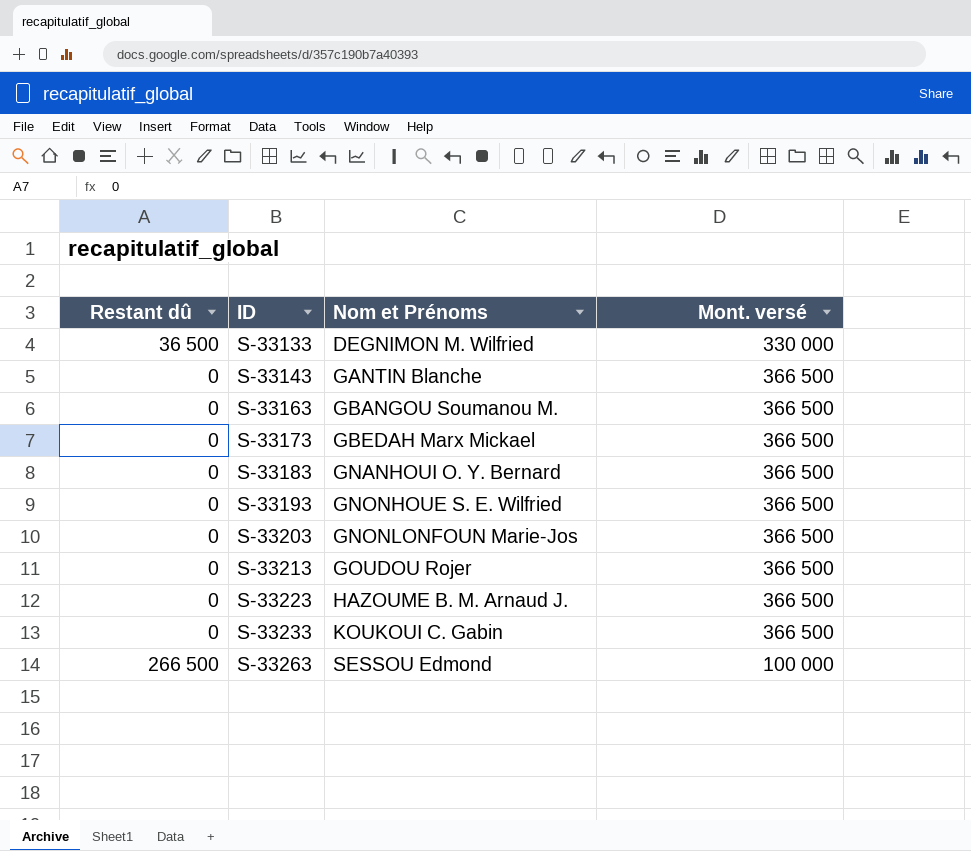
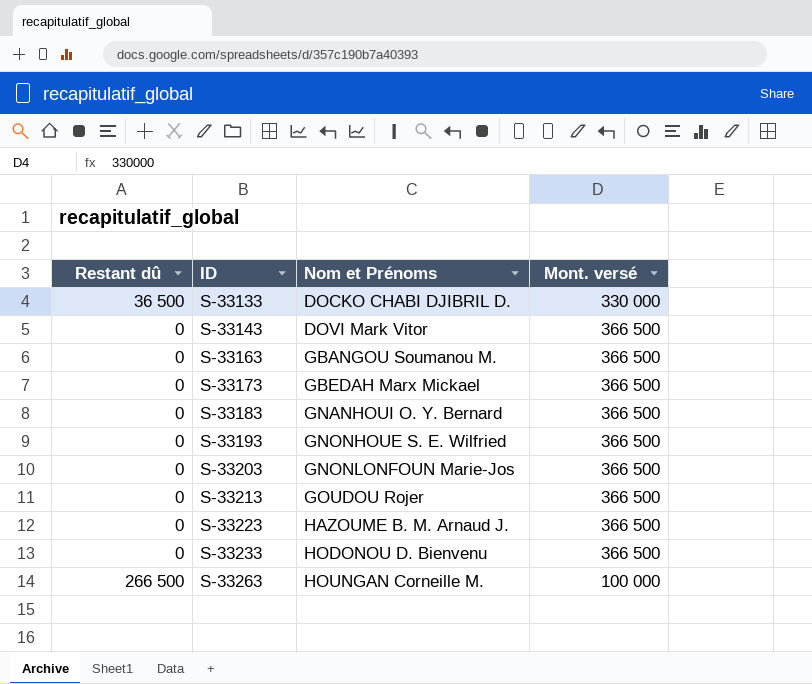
S-33133 | Nom et Prénoms: DEGNIMON M. Wilfried -> DOCKO CHABI DJIBRIL D.
S-33143 | Nom et Prénoms: GANTIN Blanche -> DOVI Mark Vitor
S-33233 | Nom et Prénoms: KOUKOUI C. Gabin -> HODONOU D. Bienvenu
S-33263 | Nom et Prénoms: SESSOU Edmond -> HOUNGAN Corneille M.

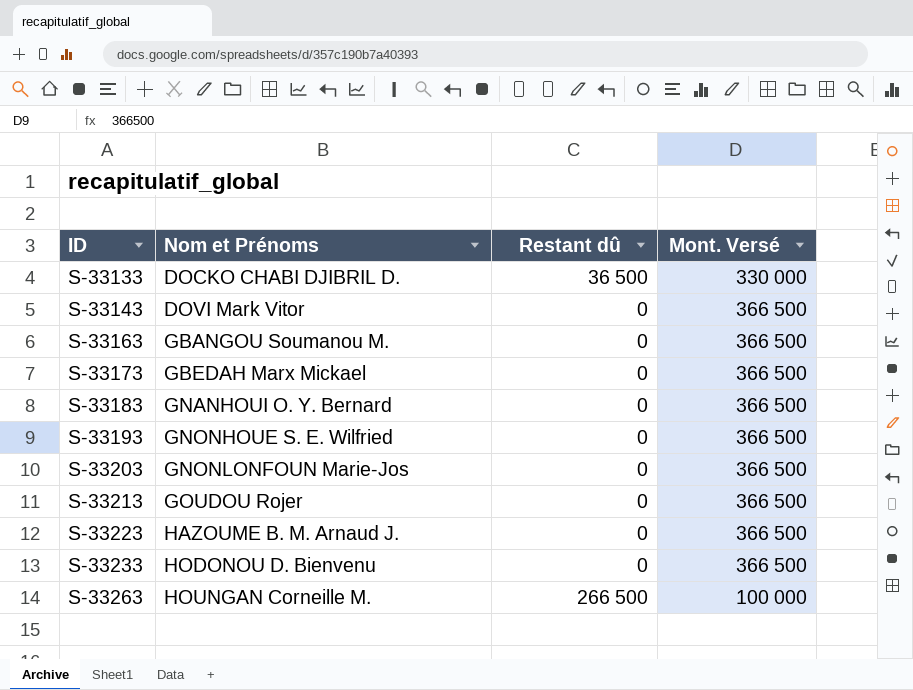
column Restant dû | position: 1 -> 3
column name: Mont. versé -> Mont. Versé

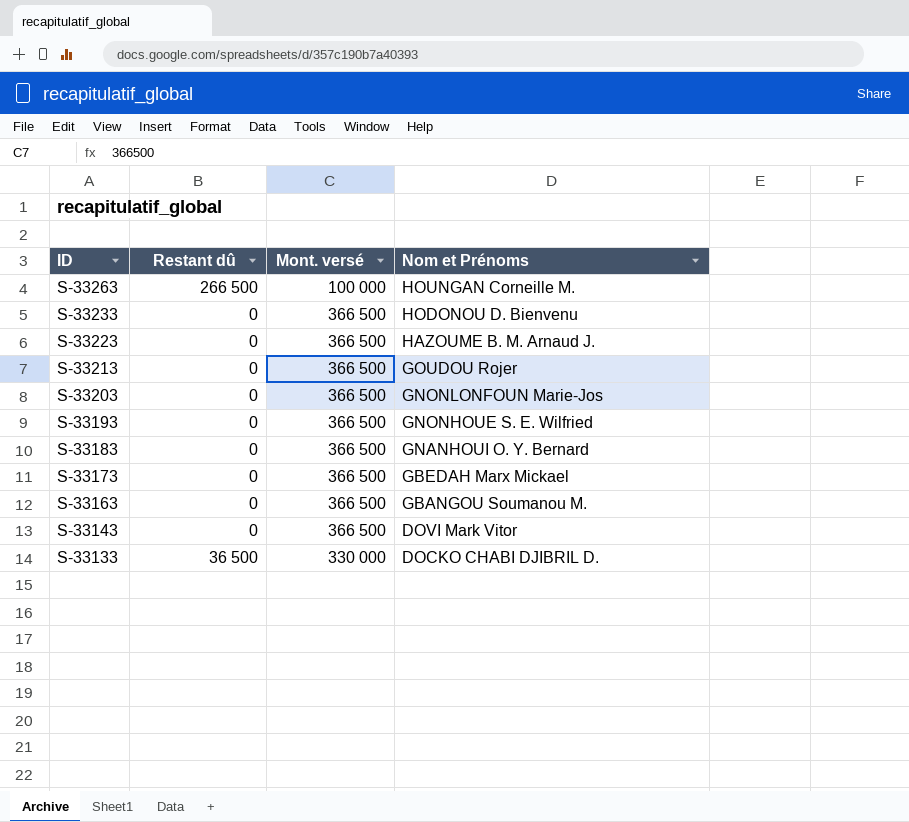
row order: ID ascending -> ID descending
column name: Mont. Versé -> Mont. versé
column Nom et Prénoms | position: 2 -> 4

